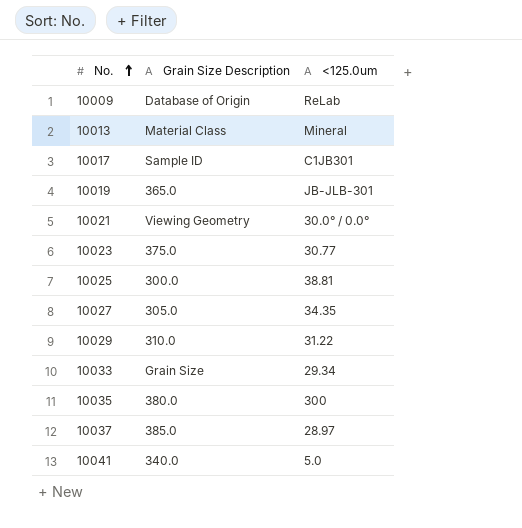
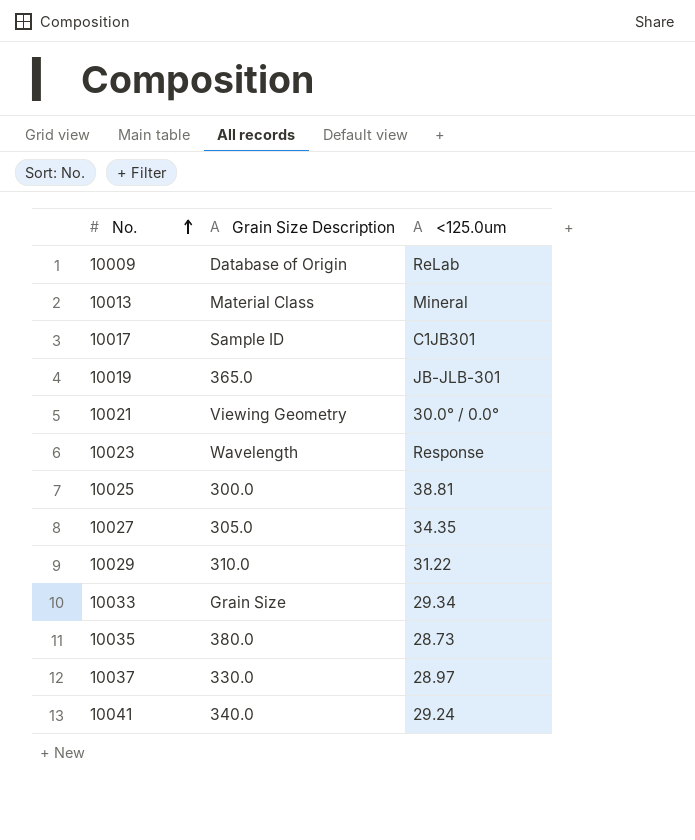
10023 | Grain Size Description: 375.0 -> Wavelength
10023 | <125.0um: 30.77 -> Response
10035 | <125.0um: 300 -> 28.73
10037 | Grain Size Description: 385.0 -> 330.0
10041 | <125.0um: 5.0 -> 29.24

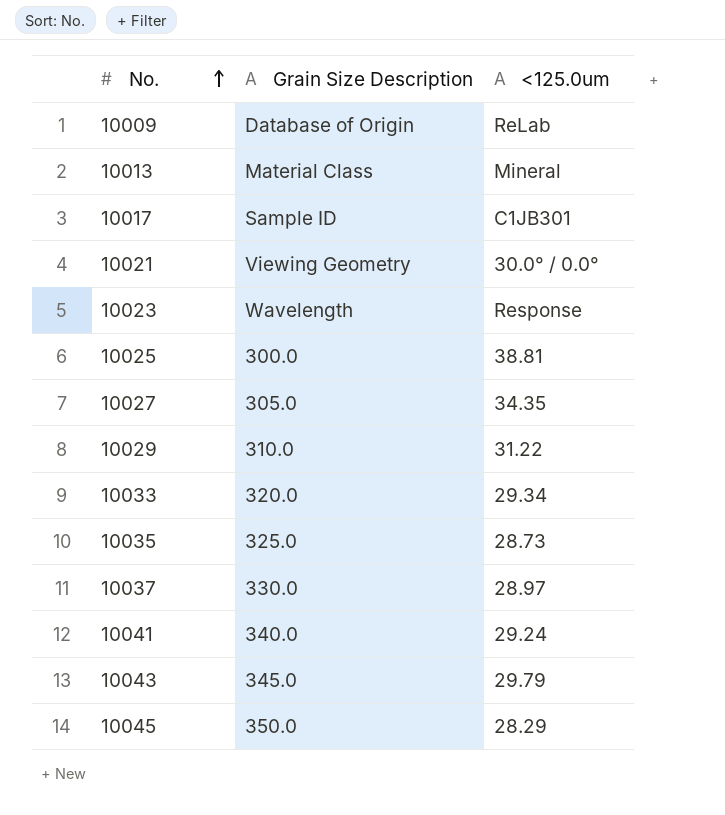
row 10019: 365.0 | JB-JLB-301 -> none
10033 | Grain Size Description: Grain Size -> 320.0
10035 | Grain Size Description: 380.0 -> 325.0
row 10043: none -> 345.0 | 29.79
row 10045: none -> 350.0 | 28.29

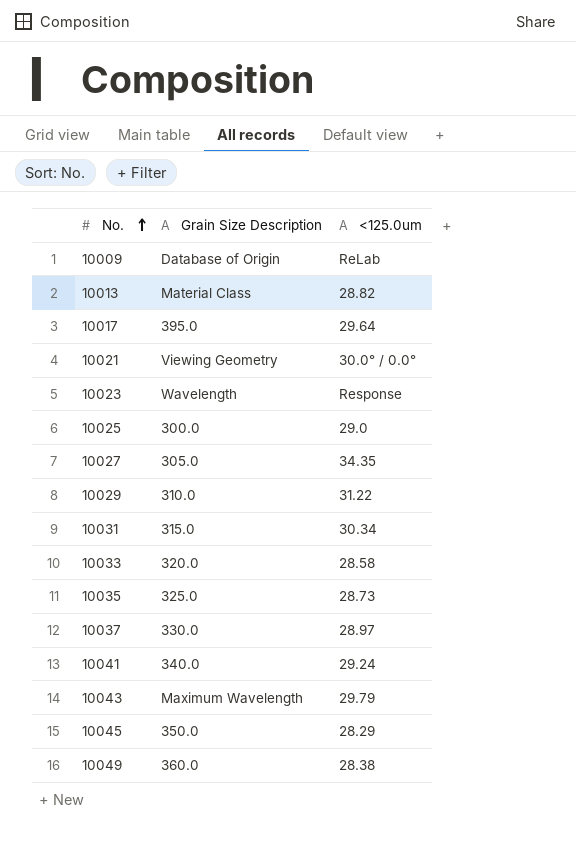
10013 | <125.0um: Mineral -> 28.82
10017 | Grain Size Description: Sample ID -> 395.0
10017 | <125.0um: C1JB301 -> 29.64
10025 | <125.0um: 38.81 -> 29.0
row 10031: none -> 315.0 | 30.34
10033 | <125.0um: 29.34 -> 28.58
10043 | Grain Size Description: 345.0 -> Maximum Wavelength
row 10049: none -> 360.0 | 28.38

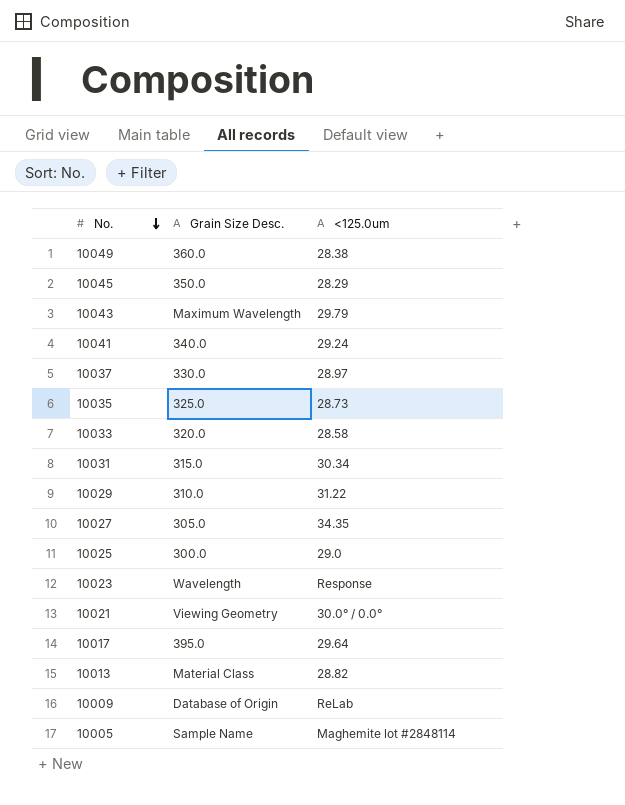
row order: No. ascending -> No. descending
column name: Grain Size Description -> Grain Size Desc.
row 10005: none -> Sample Name | Maghemite lot #2848114

